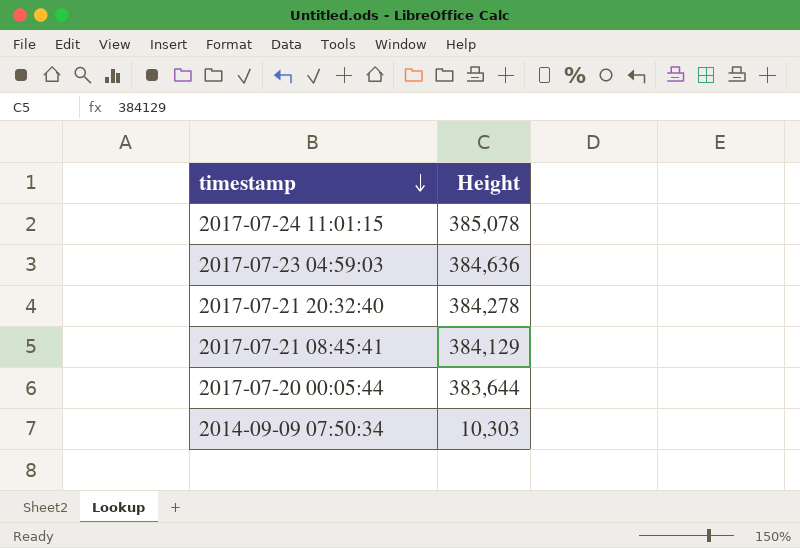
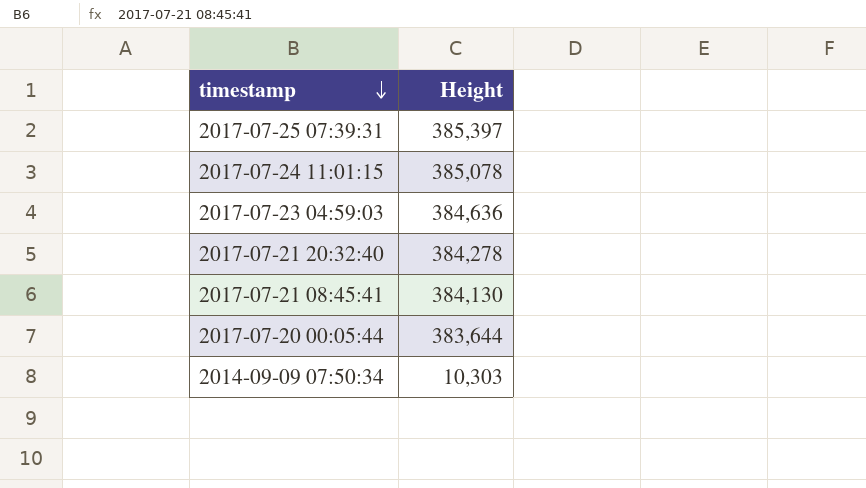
row 2017-07-25 07:39:31: none -> 385,397
2017-07-21 08:45:41 | Height: 384,129 -> 384,130

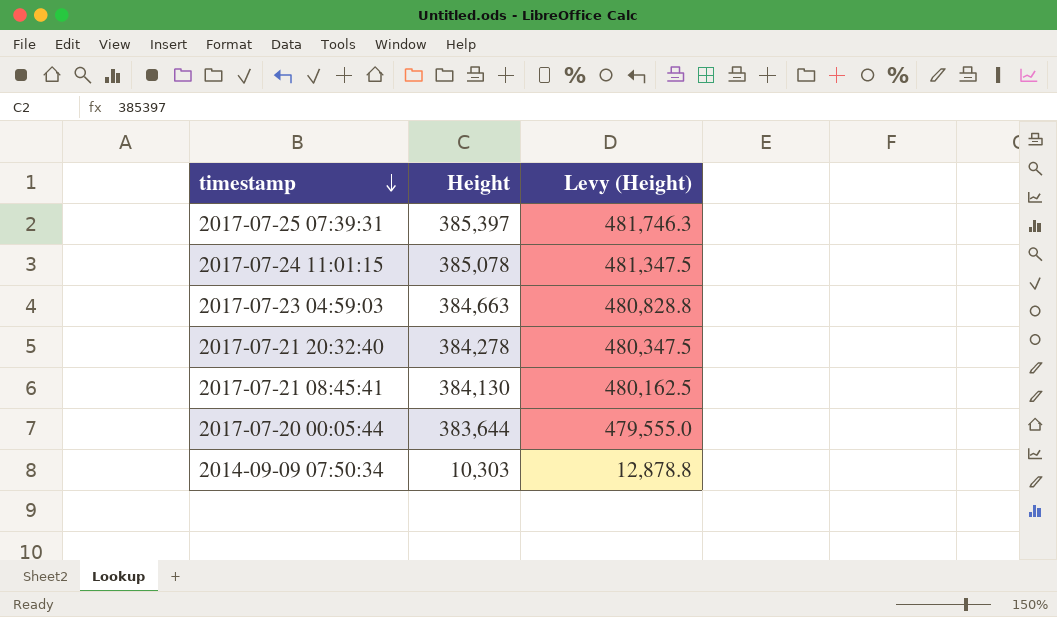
column Levy (Height) | formula: none -> [Height] * 1.25
2017-07-23 04:59:03 | Height: 384,636 -> 384,663

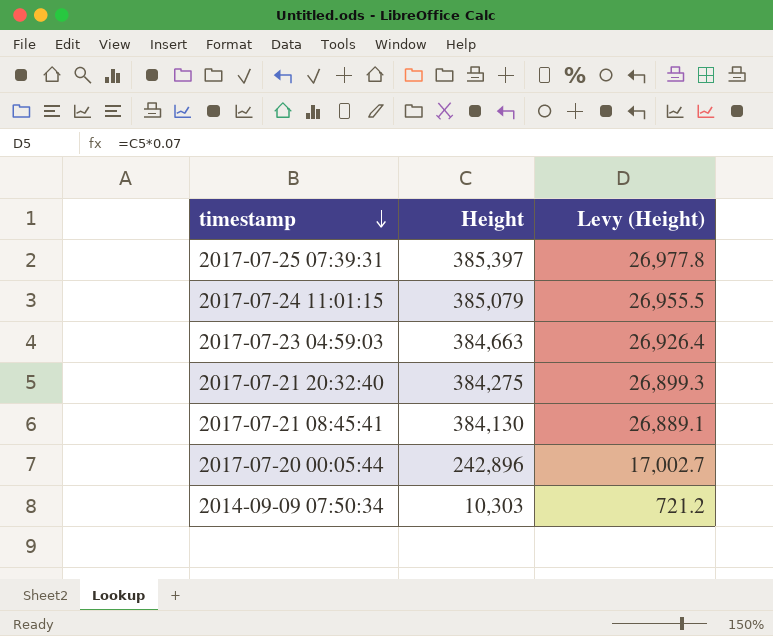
column Levy (Height) | formula: [Height] * 1.25 -> [Height] * 0.07
2017-07-24 11:01:15 | Height: 385,078 -> 385,079
2017-07-21 20:32:40 | Height: 384,278 -> 384,275
2017-07-20 00:05:44 | Height: 383,644 -> 242,896

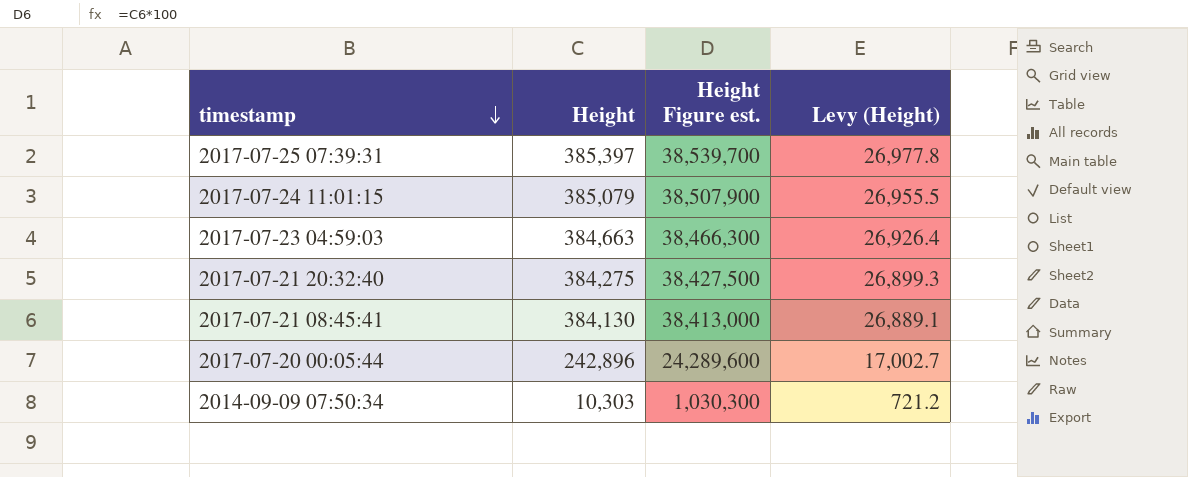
column Height Figure est. | formula: none -> [Height] * 100

